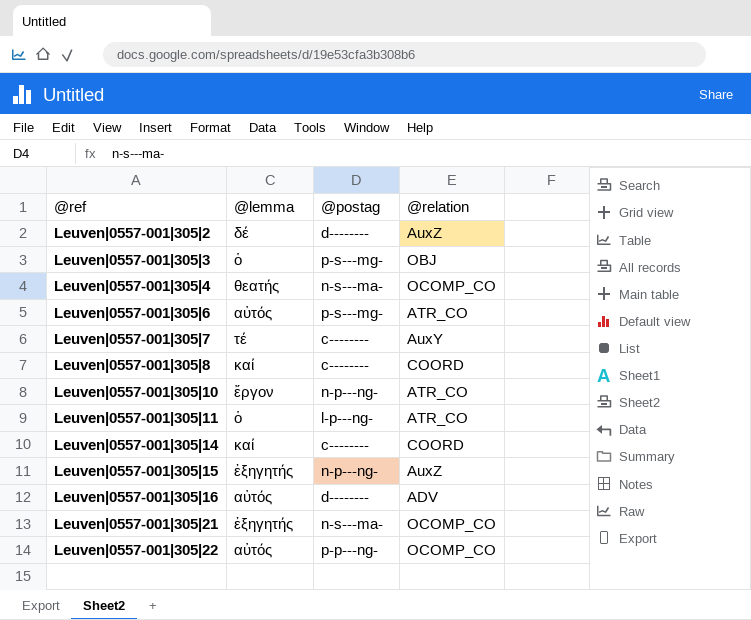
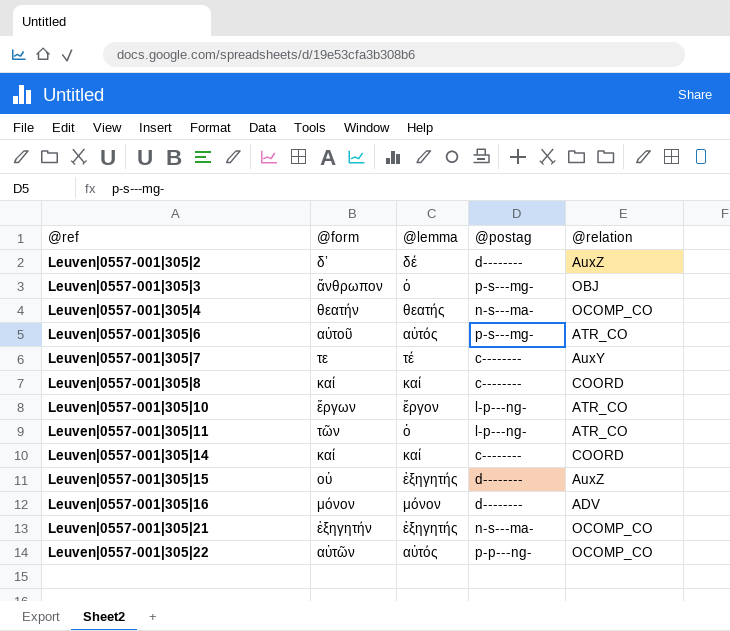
column @form | position: none -> 2
Leuven|0557-001|305|10 | @postag: n-p---ng- -> l-p---ng-
Leuven|0557-001|305|15 | @postag: n-p---ng- -> d--------
Leuven|0557-001|305|16 | @lemma: αὐτός -> μόνον

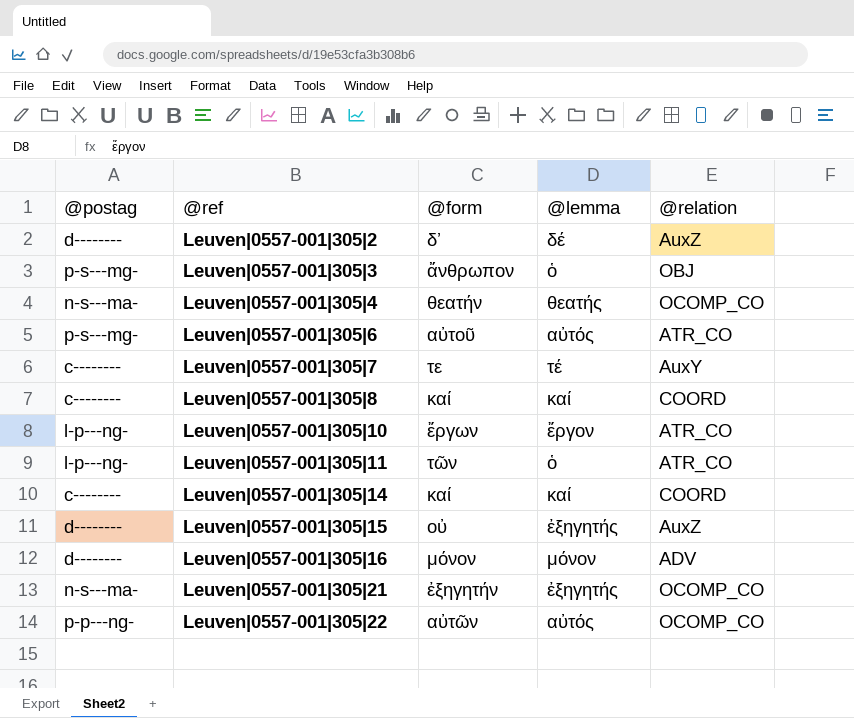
column @postag | position: 4 -> 1

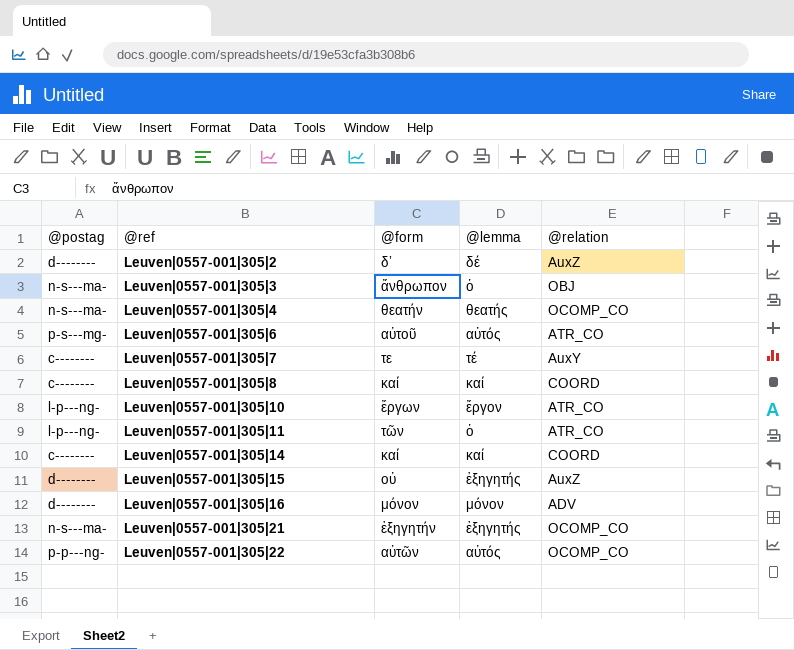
Leuven|0557-001|305|3 | @postag: p-s---mg- -> n-s---ma-

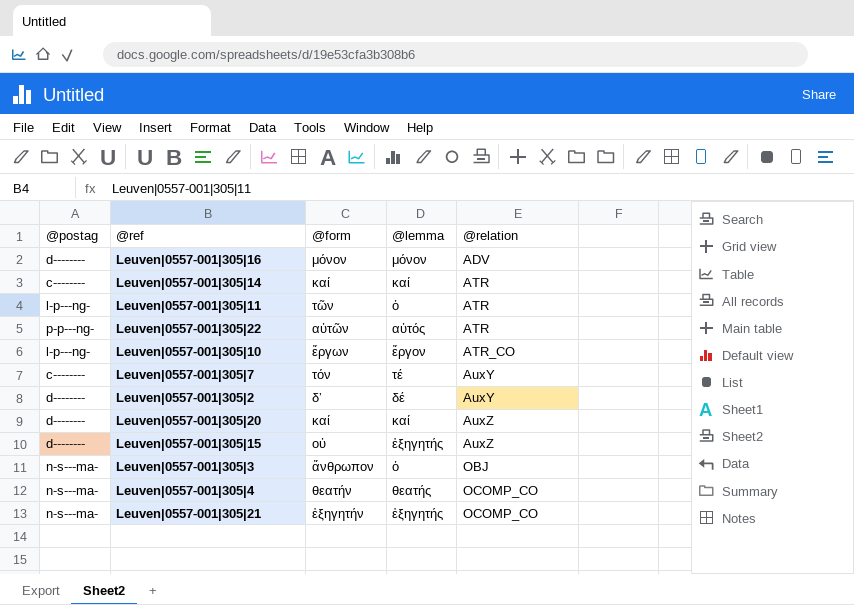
row order: @ref ascending -> @relation ascending
row Leuven|0557-001|305|6: p-s---mg- | αὐτοῦ | αὐτός | ATR_CO -> none
row Leuven|0557-001|305|8: c-------- | καί | καί | COORD -> none
Leuven|0557-001|305|14 | @relation: COORD -> ATR
Leuven|0557-001|305|11 | @relation: ATR_CO -> ATR
Leuven|0557-001|305|22 | @relation: OCOMP_CO -> ATR
Leuven|0557-001|305|7 | @form: τε -> τόν
Leuven|0557-001|305|2 | @relation: AuxZ -> AuxY
row Leuven|0557-001|305|20: none -> d-------- | καί | καί | AuxZ

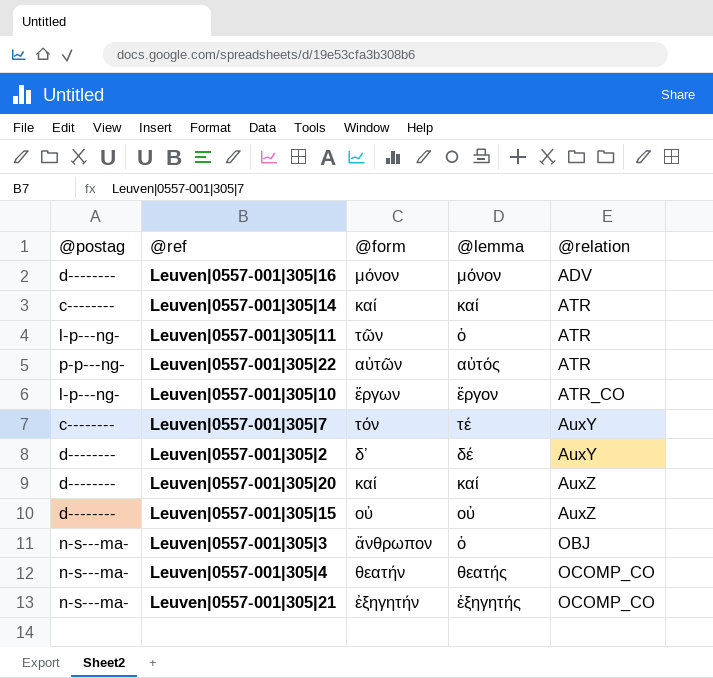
Leuven|0557-001|305|15 | @lemma: ἐξηγητής -> οὐ

